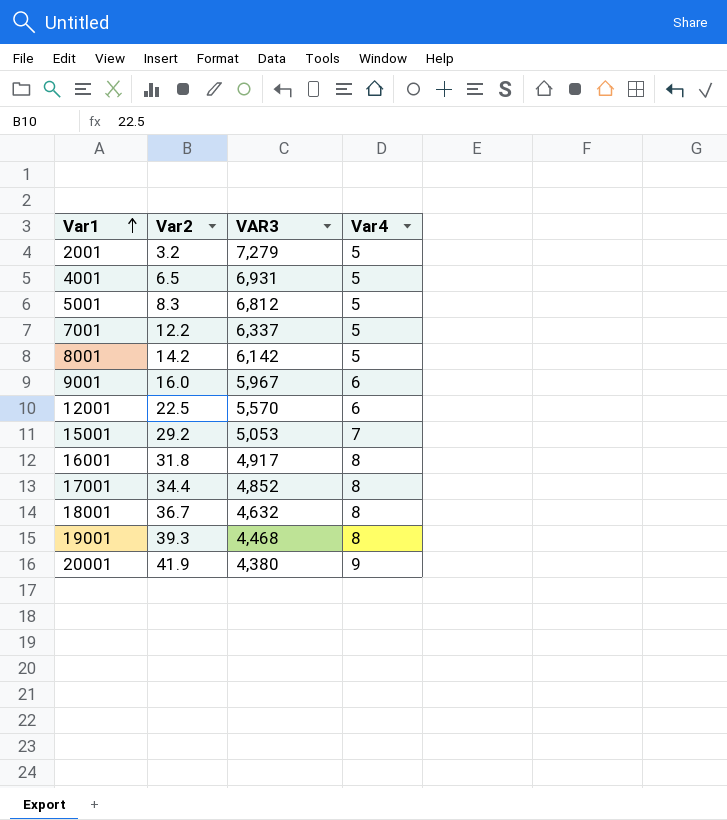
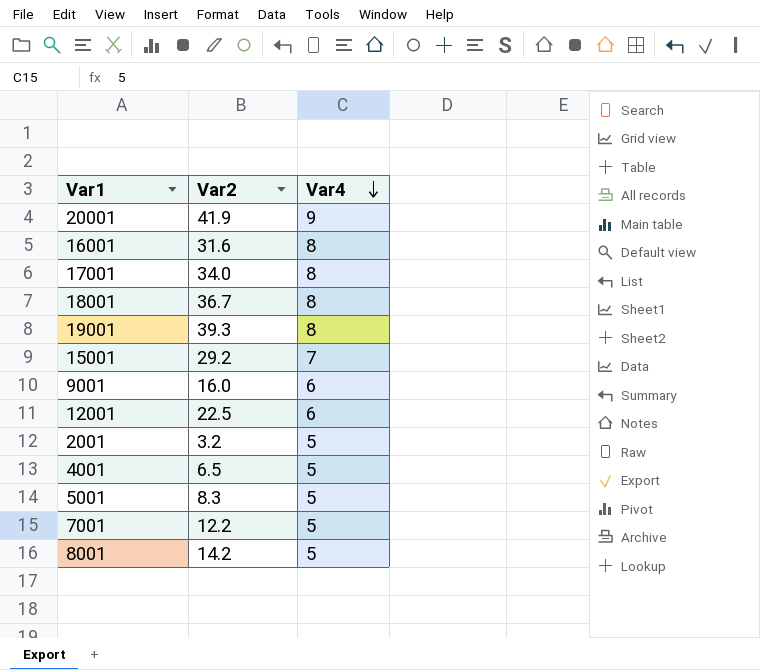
row order: Var1 ascending -> Var4 descending
column VAR3 | position: 3 -> none
16001 | Var2: 31.8 -> 31.6
17001 | Var2: 34.4 -> 34.0

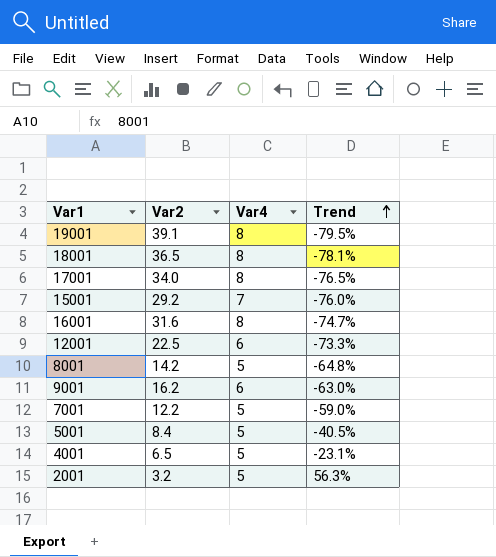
row order: Var4 descending -> Trend ascending
column Trend | formula: none -> ([Var4] - [Var2]) / [Var2]
row 20001: 41.9 | 9 -> none
19001 | Var2: 39.3 -> 39.1
18001 | Var2: 36.7 -> 36.5
9001 | Var2: 16.0 -> 16.2
5001 | Var2: 8.3 -> 8.4

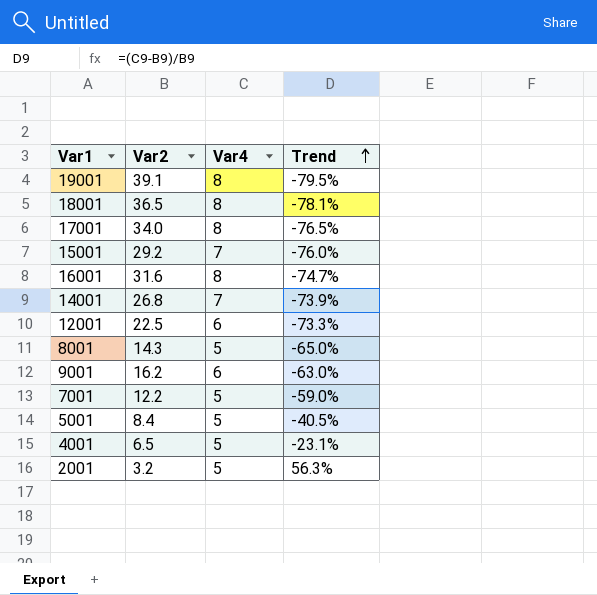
row 14001: none -> 26.8 | 7 | -73.9%
8001 | Var2: 14.2 -> 14.3
8001 | Trend: -64.8% -> -65.0%

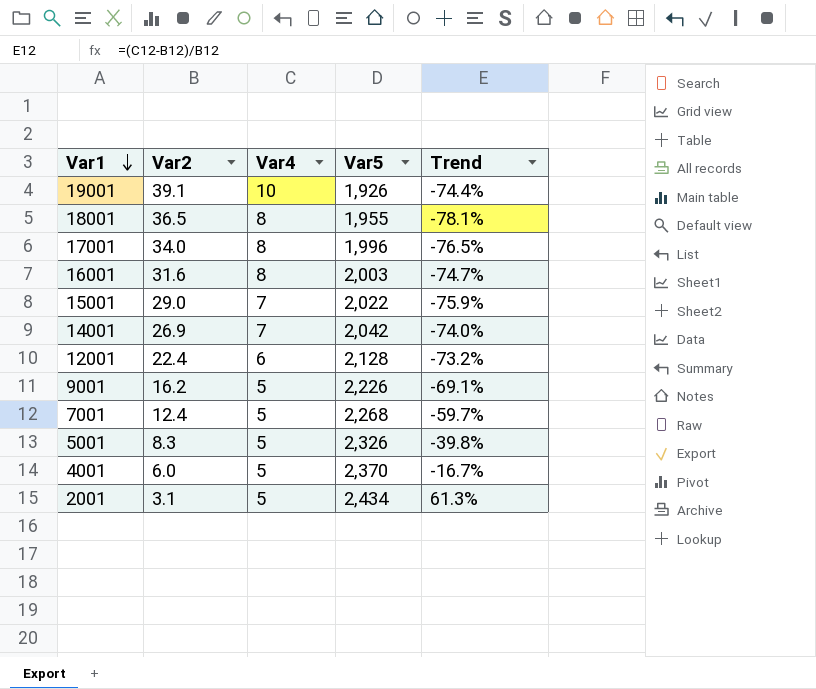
row order: Trend ascending -> Var1 descending
column Var5 | position: none -> 4
row 8001: 14.3 | 5 | -65.0% -> none
19001 | Var4: 8 -> 10
19001 | Trend: -79.5% -> -74.4%
15001 | Var2: 29.2 -> 29.0
15001 | Trend: -76.0% -> -75.9%
14001 | Var2: 26.8 -> 26.9
14001 | Trend: -73.9% -> -74.0%
12001 | Var2: 22.5 -> 22.4
12001 | Trend: -73.3% -> -73.2%
9001 | Var4: 6 -> 5
9001 | Trend: -63.0% -> -69.1%
7001 | Var2: 12.2 -> 12.4
7001 | Trend: -59.0% -> -59.7%
5001 | Var2: 8.4 -> 8.3
5001 | Trend: -40.5% -> -39.8%
4001 | Var2: 6.5 -> 6.0
4001 | Trend: -23.1% -> -16.7%
2001 | Var2: 3.2 -> 3.1
2001 | Trend: 56.3% -> 61.3%

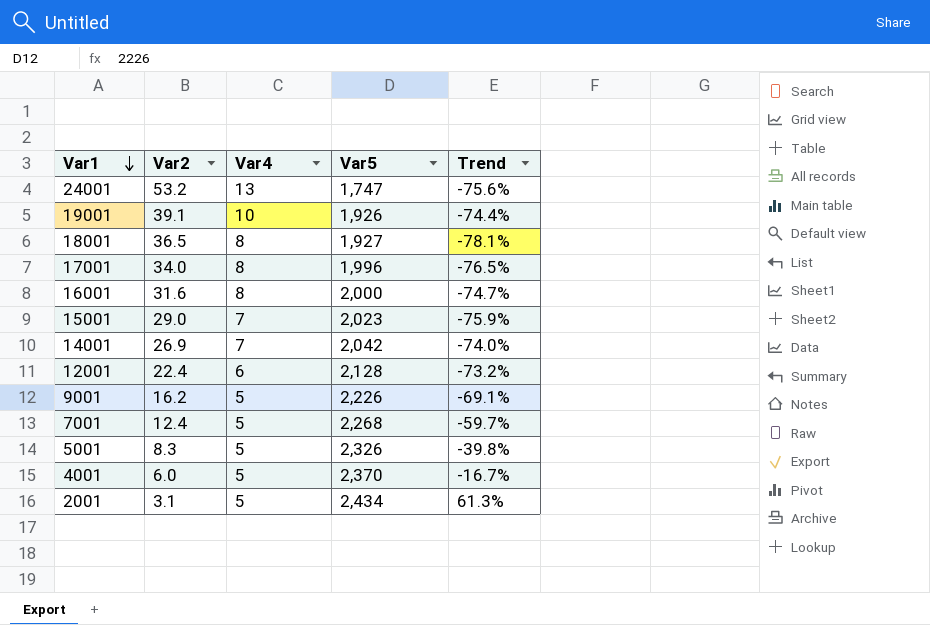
row 24001: none -> 53.2 | 13 | 1,747 | -75.6%
18001 | Var5: 1,955 -> 1,927
16001 | Var5: 2,003 -> 2,000
15001 | Var5: 2,022 -> 2,023

